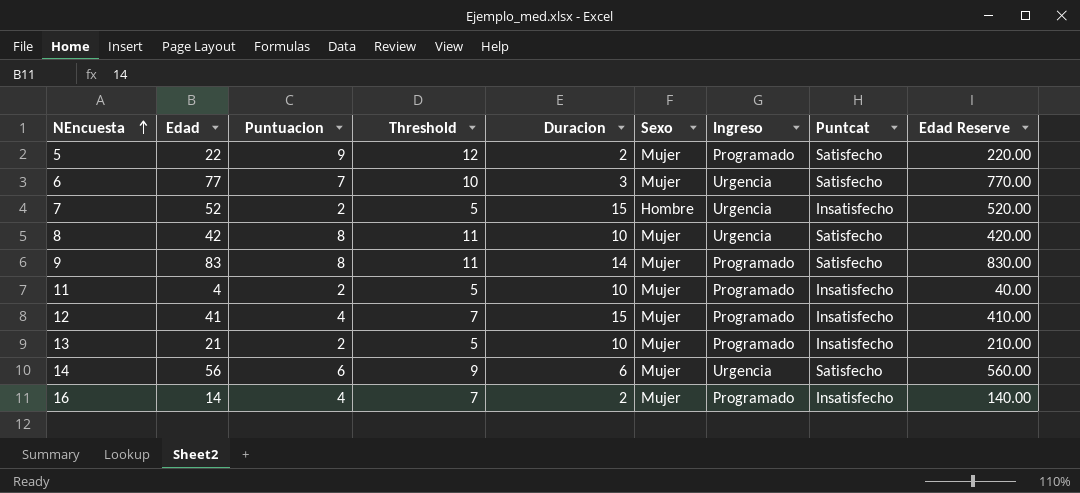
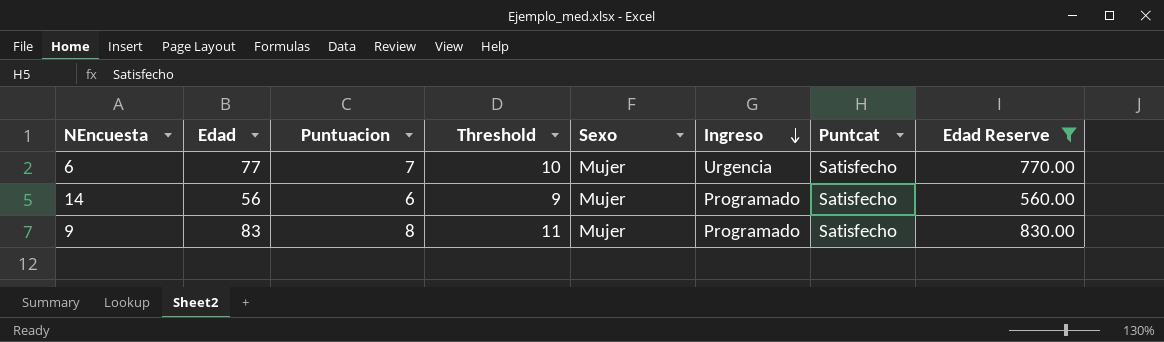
filter: none -> Edad Reserve >= 560.00
row order: NEncuesta ascending -> Ingreso descending
column Duracion | position: 5 -> none
14 | Ingreso: Urgencia -> Programado

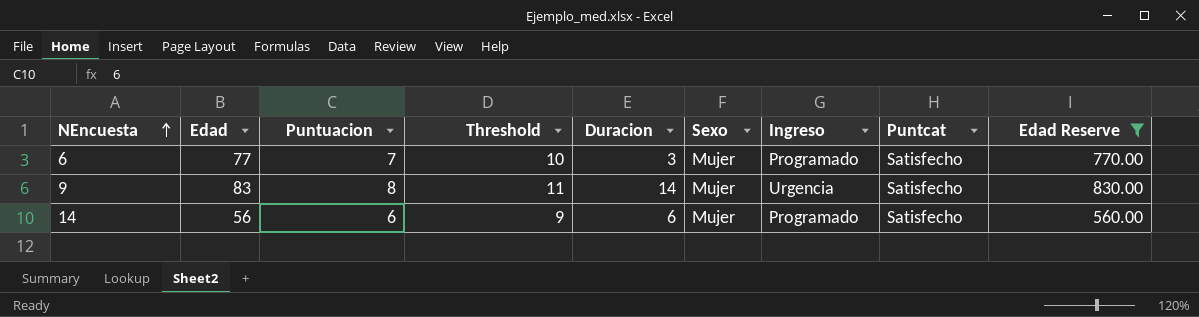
row order: Ingreso descending -> NEncuesta ascending
column Duracion | position: none -> 5
6 | Ingreso: Urgencia -> Programado
9 | Ingreso: Programado -> Urgencia

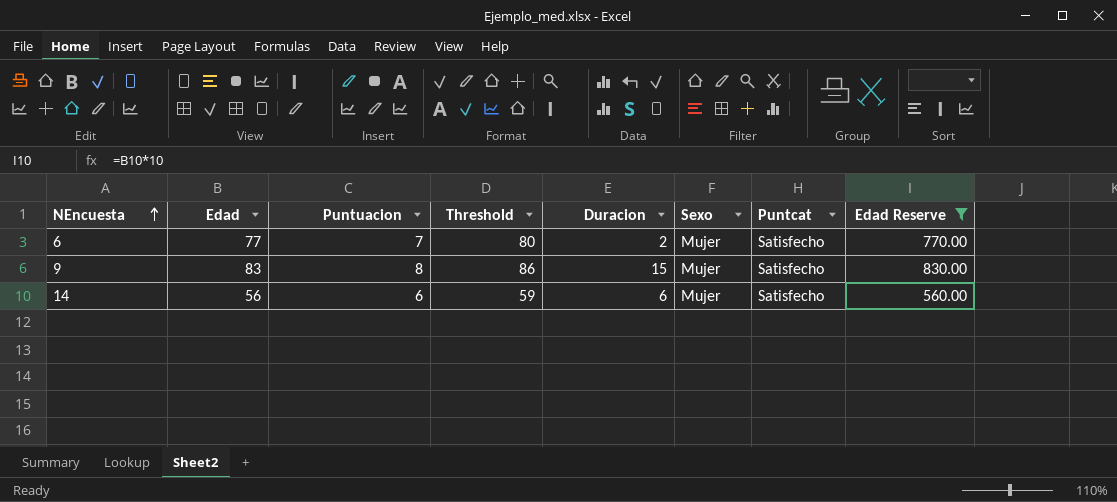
column Ingreso | position: 7 -> none
column Threshold | formula: [Puntuacion] + 3 -> [Edad] + 3
6 | Duracion: 3 -> 2
9 | Duracion: 14 -> 15

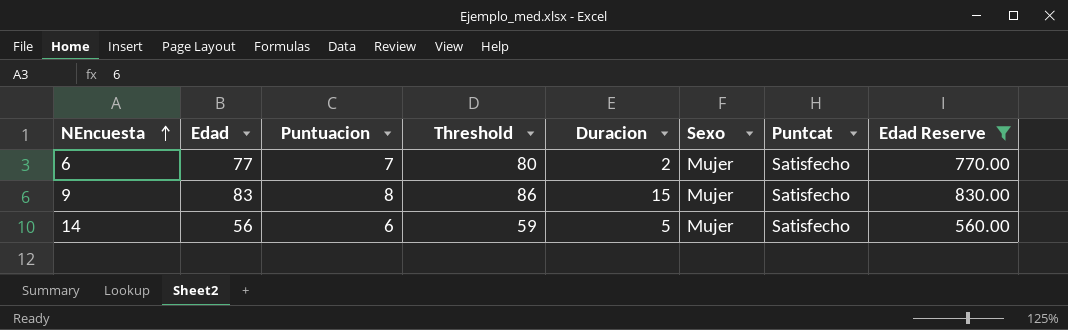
14 | Duracion: 6 -> 5

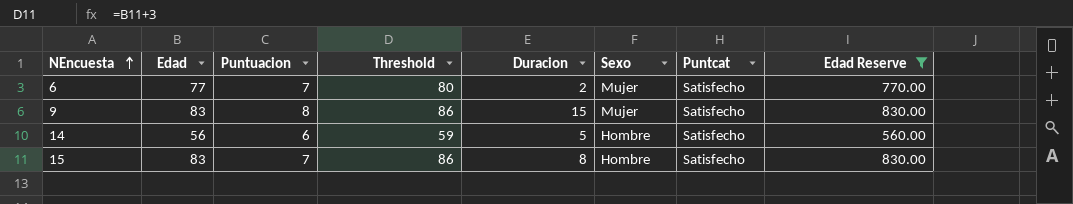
14 | Sexo: Mujer -> Hombre
row 15: none -> 83 | 7 | 86 | 8 | Hombre | Satisfecho | 830.00

